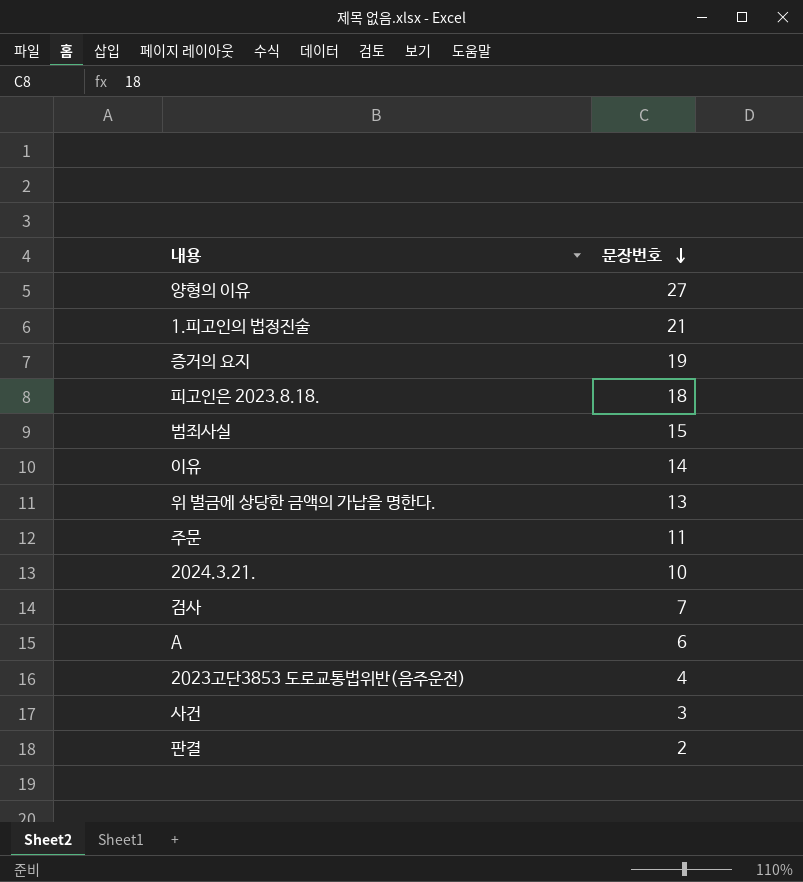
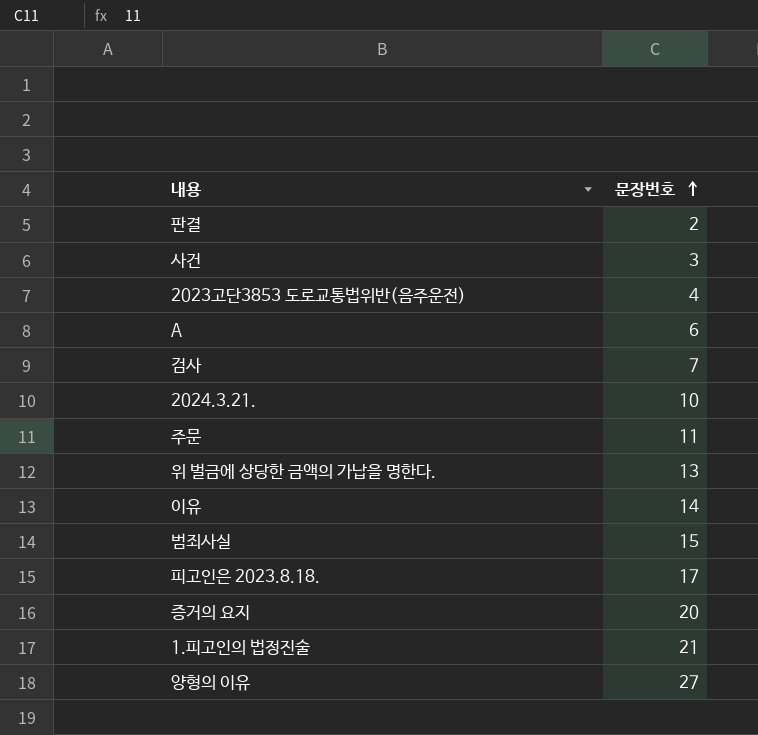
row order: 문장번호 descending -> 문장번호 ascending
피고인은 2023.8.18. | 문장번호: 18 -> 17
증거의 요지 | 문장번호: 19 -> 20

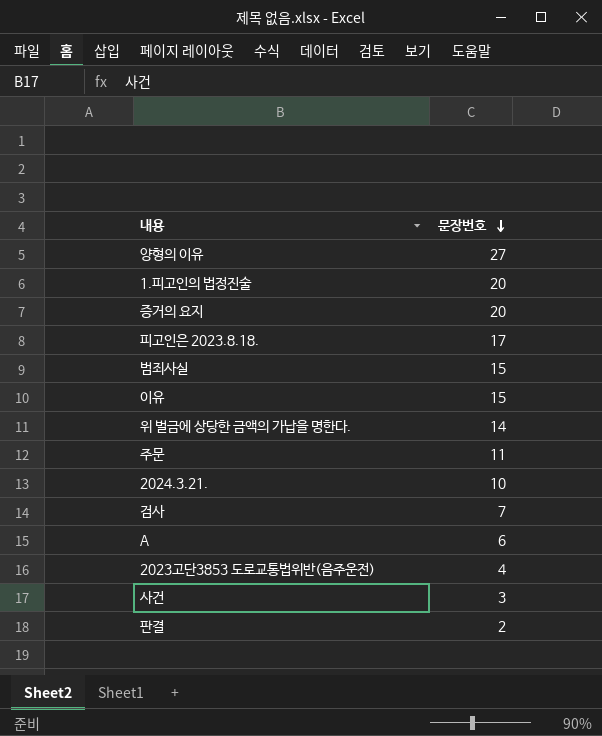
row order: 문장번호 ascending -> 문장번호 descending
1.피고인의 법정진술 | 문장번호: 21 -> 20
이유 | 문장번호: 14 -> 15
위 벌금에 상당한 금액의 가납을 명한다. | 문장번호: 13 -> 14

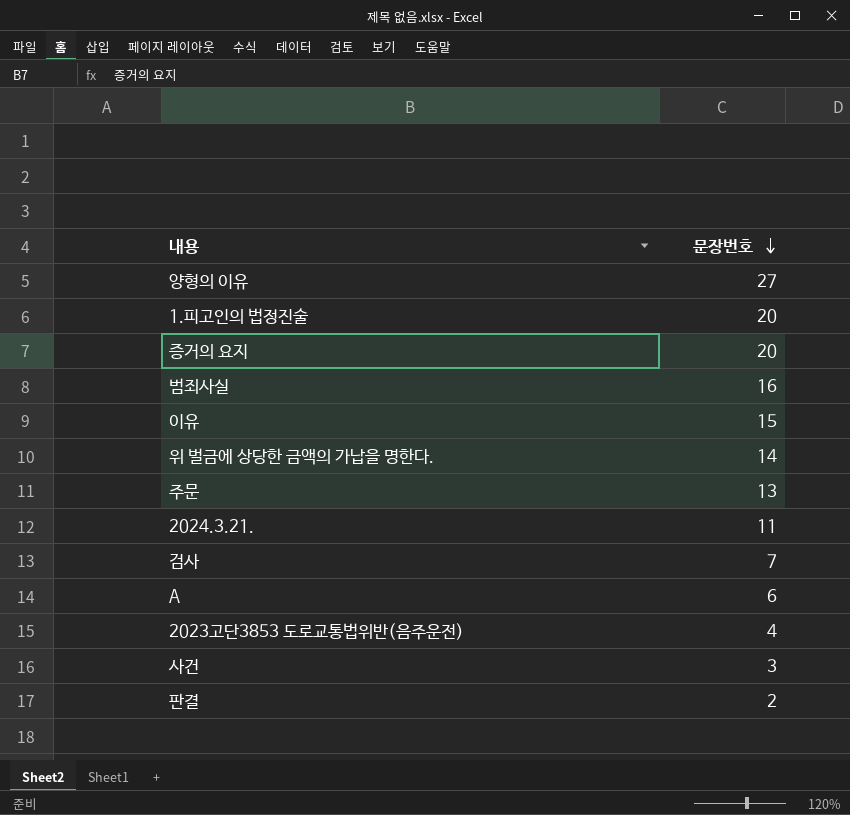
row 피고인은 2023.8.18.: 17 -> none
범죄사실 | 문장번호: 15 -> 16
주문 | 문장번호: 11 -> 13
2024.3.21. | 문장번호: 10 -> 11

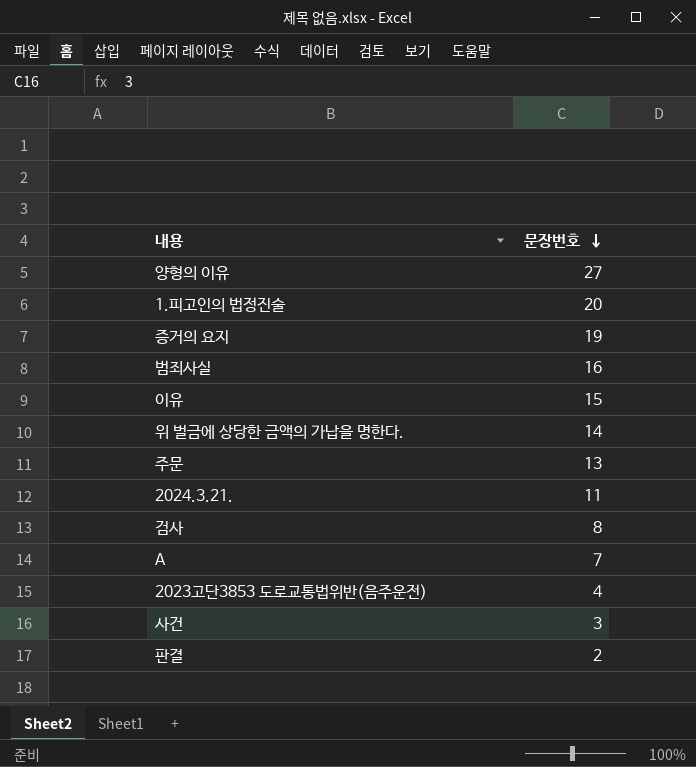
증거의 요지 | 문장번호: 20 -> 19
검사 | 문장번호: 7 -> 8
A | 문장번호: 6 -> 7

